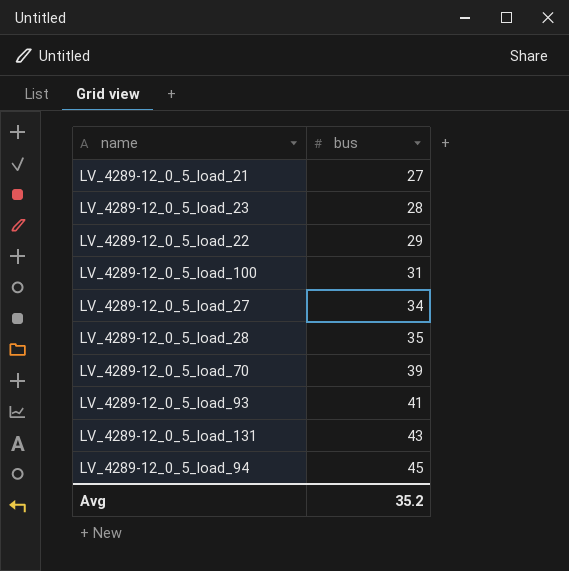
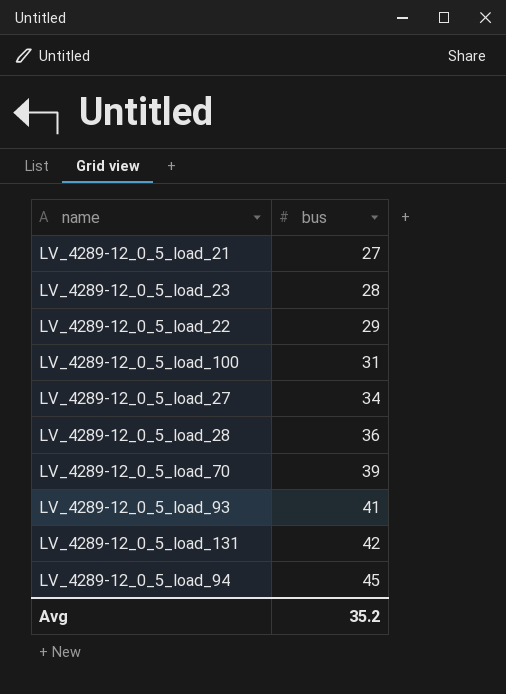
LV_4289-12_0_5_load_28 | bus: 35 -> 36
LV_4289-12_0_5_load_131 | bus: 43 -> 42

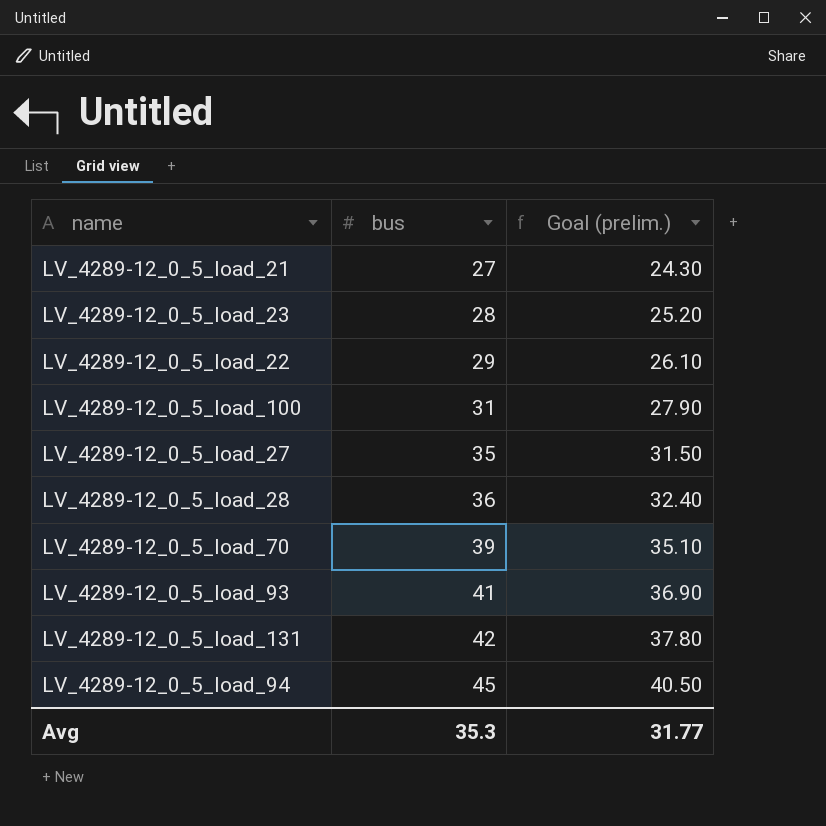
column Goal (prelim.) | formula: none -> [bus] * 0.9
LV_4289-12_0_5_load_27 | bus: 34 -> 35
Avg | bus: 35.2 -> 35.3

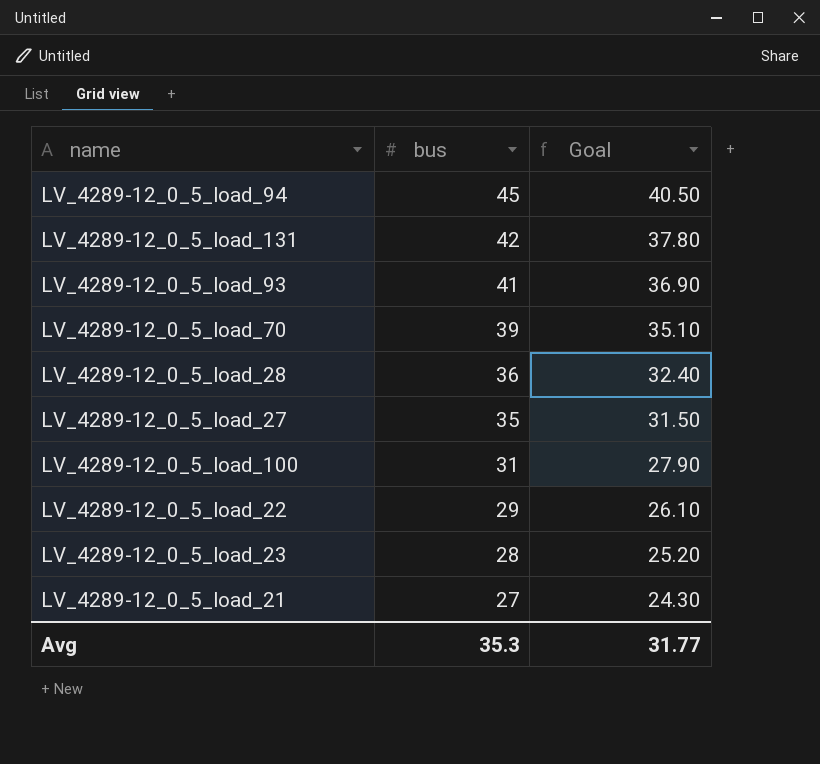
row order: bus ascending -> bus descending
column name: Goal (prelim.) -> Goal

